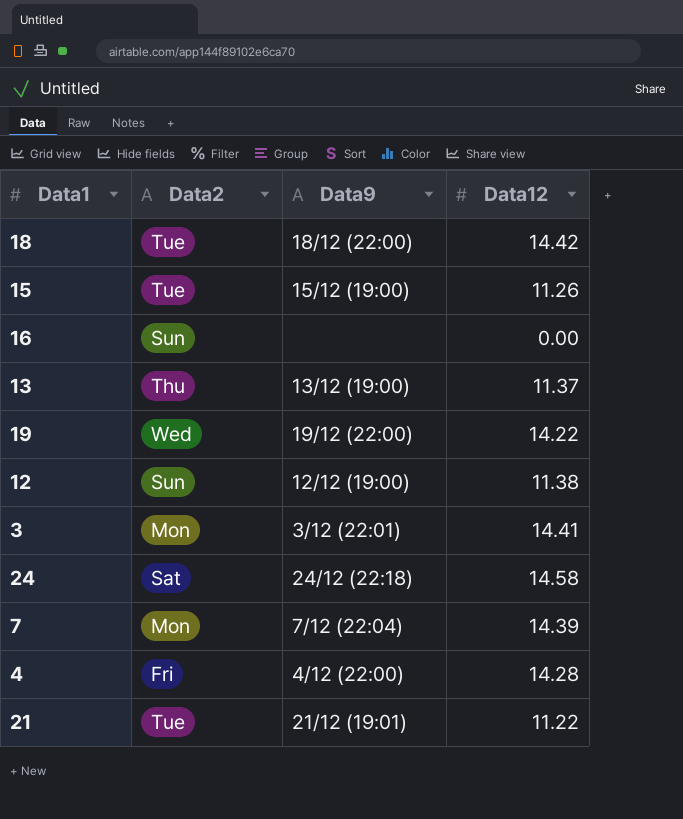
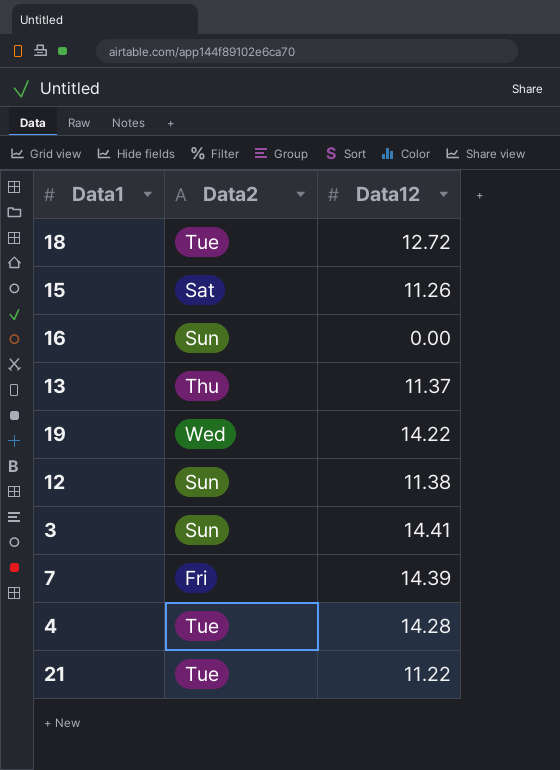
column Data9 | position: 3 -> none
row 24: Sat | 24/12 (22:18) | 14.58 -> none
18 | Data12: 14.42 -> 12.72
15 | Data2: Tue -> Sat
3 | Data2: Mon -> Sun
7 | Data2: Mon -> Fri
4 | Data2: Fri -> Tue

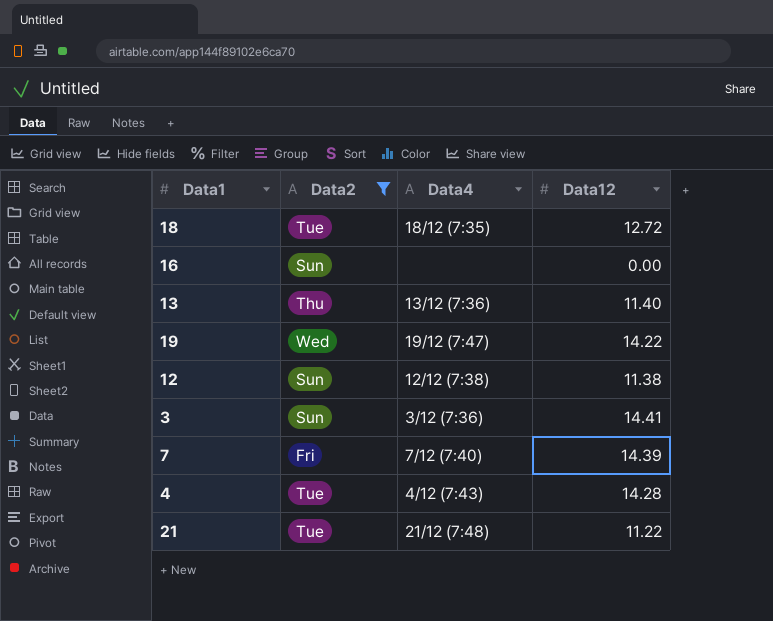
filter: none -> Data2 != Sat
column Data4 | position: none -> 3
13 | Data12: 11.37 -> 11.40

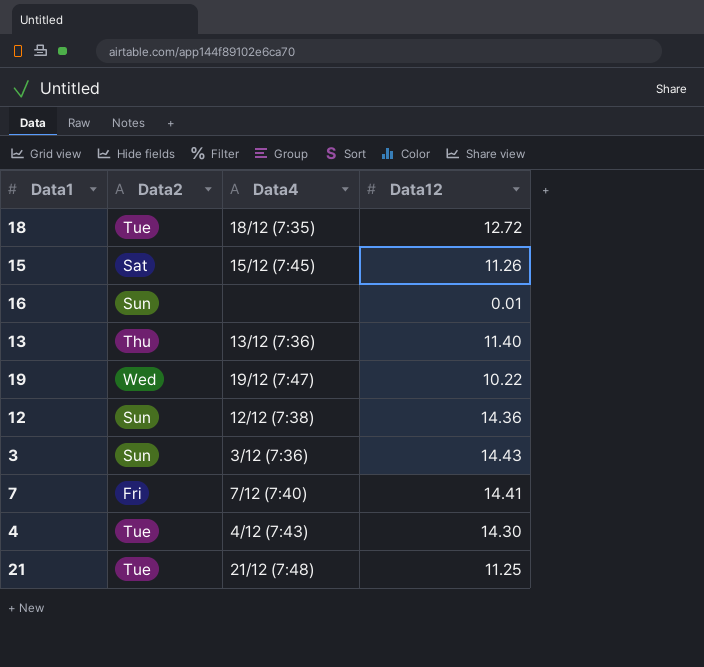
filter: Data2 != Sat -> none
16 | Data12: 0.00 -> 0.01
19 | Data12: 14.22 -> 10.22
12 | Data12: 11.38 -> 14.36
3 | Data12: 14.41 -> 14.43
7 | Data12: 14.39 -> 14.41
4 | Data12: 14.28 -> 14.30
21 | Data12: 11.22 -> 11.25

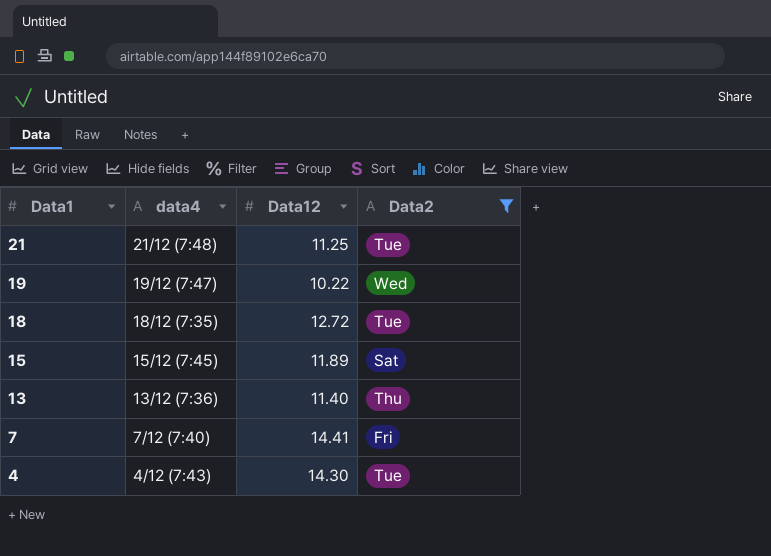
filter: none -> Data2 != Sun
row order: none -> Data1 descending
column name: Data4 -> data4
column Data2 | position: 2 -> 4
15 | Data12: 11.26 -> 11.89

